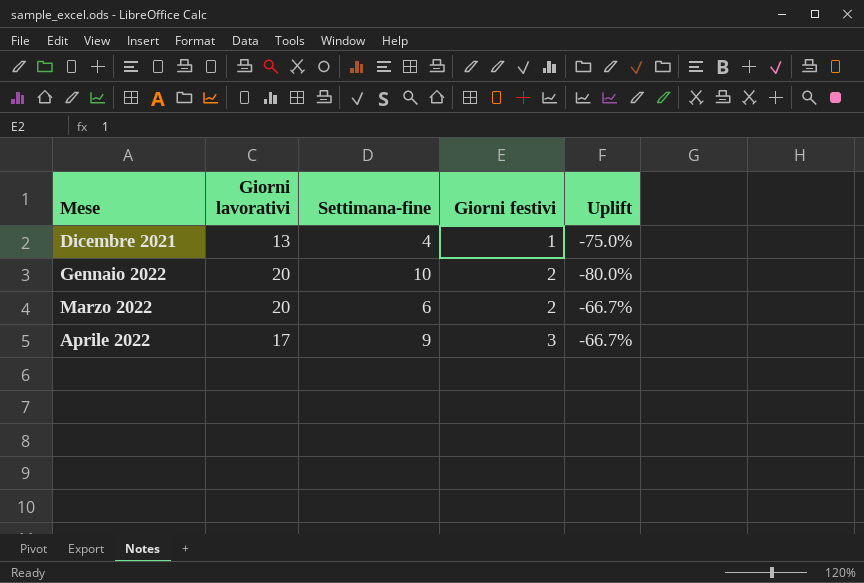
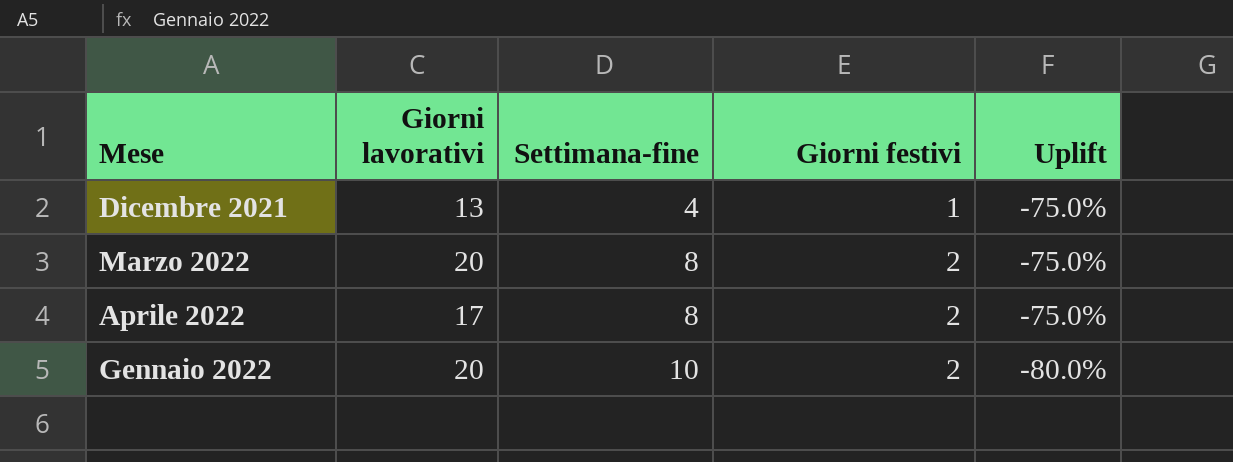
row order: Mese ascending -> Settimana-fine ascending
Marzo 2022 | Settimana-fine: 6 -> 8
Marzo 2022 | Uplift: -66.7% -> -75.0%
Aprile 2022 | Settimana-fine: 9 -> 8
Aprile 2022 | Giorni festivi: 3 -> 2
Aprile 2022 | Uplift: -66.7% -> -75.0%

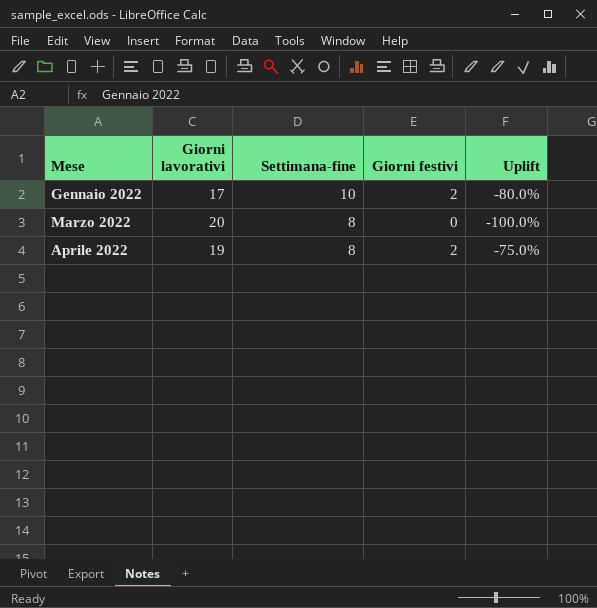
row order: Settimana-fine ascending -> Mese ascending
row Dicembre 2021: 13 | 4 | 1 | -75.0% -> none
Gennaio 2022 | Giorni lavorativi: 20 -> 17
Marzo 2022 | Giorni festivi: 2 -> 0
Marzo 2022 | Uplift: -75.0% -> -100.0%
Aprile 2022 | Giorni lavorativi: 17 -> 19

